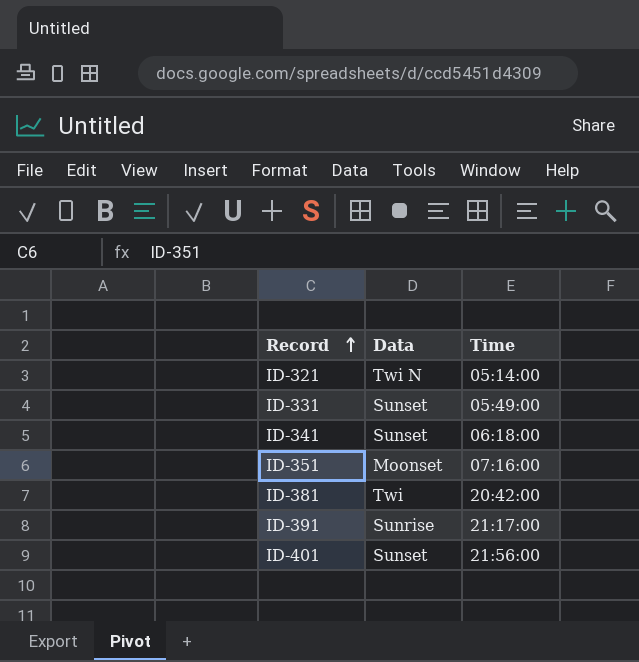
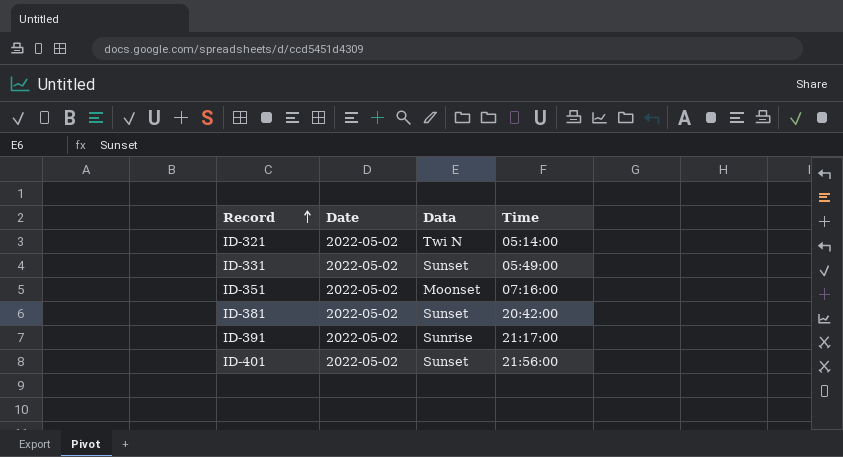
column Date | position: none -> 2
row ID-341: Sunset | 06:18:00 -> none
ID-381 | Data: Twi -> Sunset

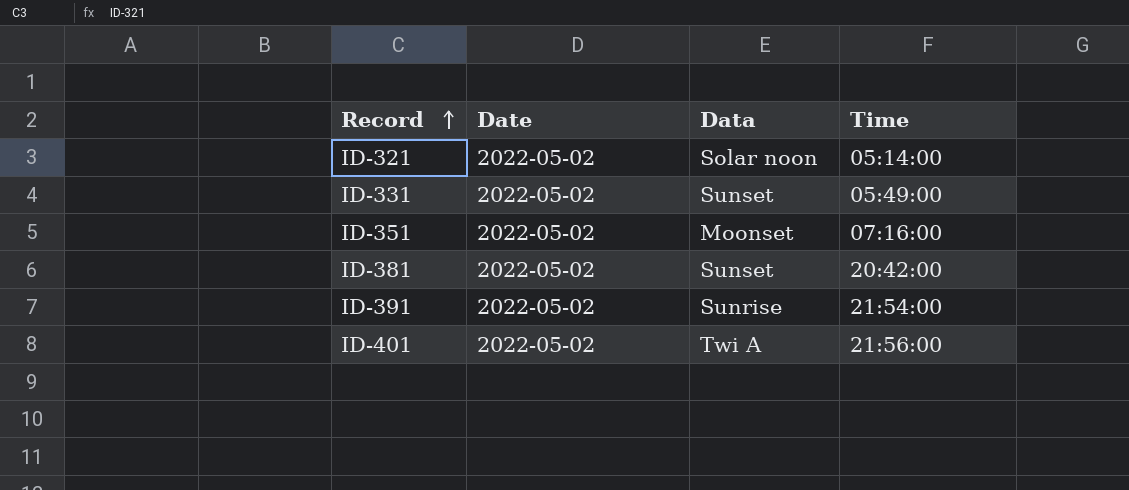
ID-321 | Data: Twi N -> Solar noon
ID-391 | Time: 21:17:00 -> 21:54:00
ID-401 | Data: Sunset -> Twi A

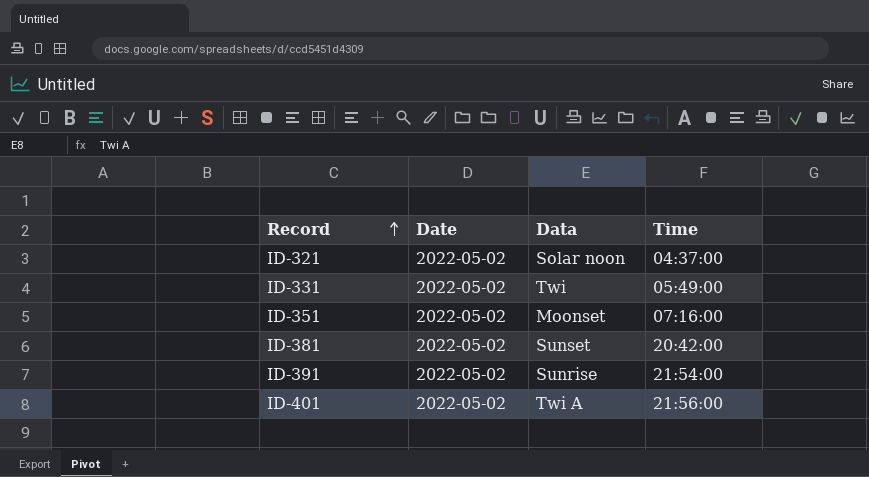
ID-321 | Time: 05:14:00 -> 04:37:00
ID-331 | Data: Sunset -> Twi

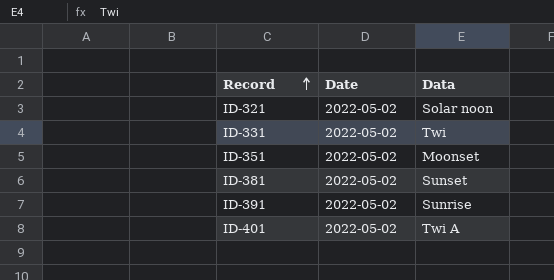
column Time | position: 4 -> none

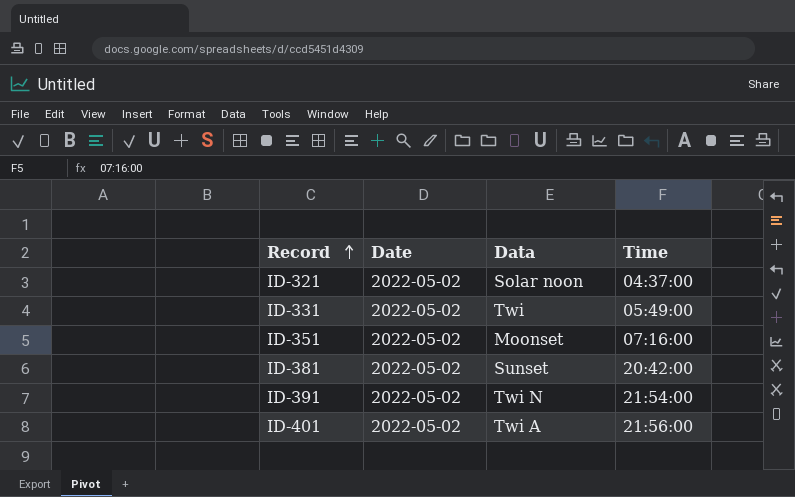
column Time | position: none -> 4
ID-391 | Data: Sunrise -> Twi N

